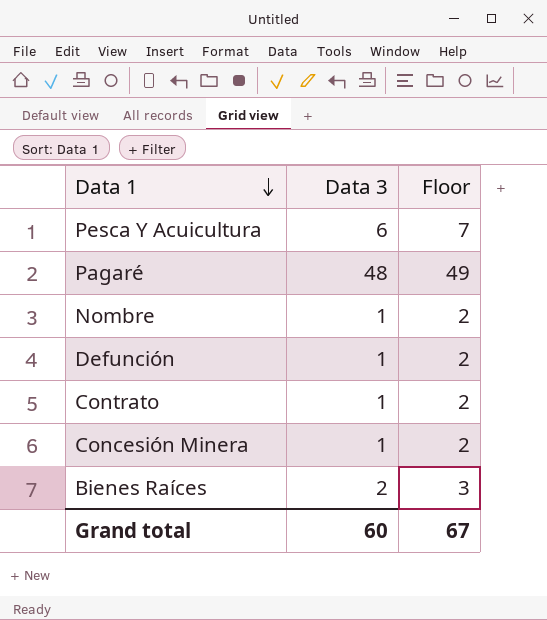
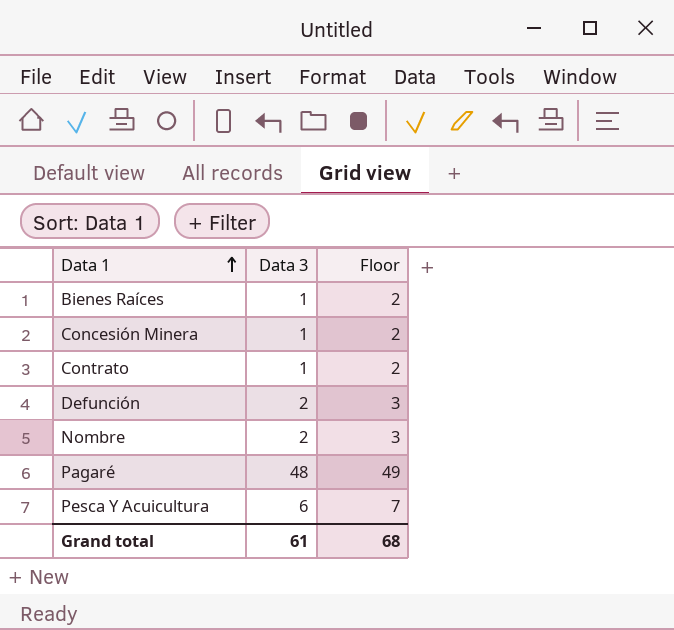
row order: Data 1 descending -> Data 1 ascending
Bienes Raíces | Data 3: 2 -> 1
Bienes Raíces | Floor: 3 -> 2
Defunción | Data 3: 1 -> 2
Defunción | Floor: 2 -> 3
Nombre | Data 3: 1 -> 2
Nombre | Floor: 2 -> 3
Grand total | Data 3: 60 -> 61
Grand total | Floor: 67 -> 68

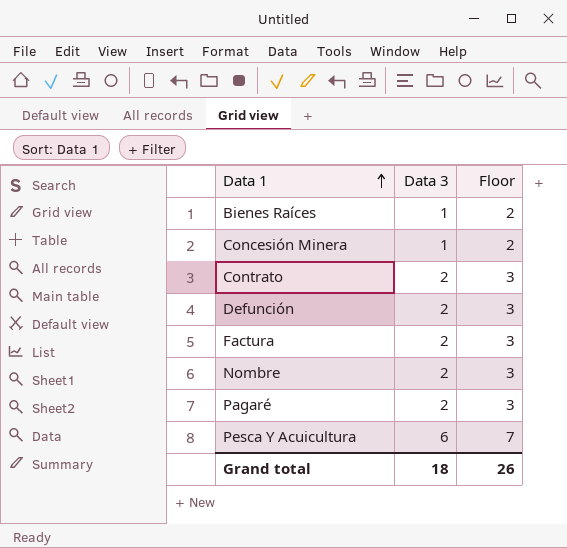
Contrato | Data 3: 1 -> 2
Contrato | Floor: 2 -> 3
row Factura: none -> 2 | 3
Pagaré | Data 3: 48 -> 2
Pagaré | Floor: 49 -> 3
Grand total | Data 3: 61 -> 18
Grand total | Floor: 68 -> 26

